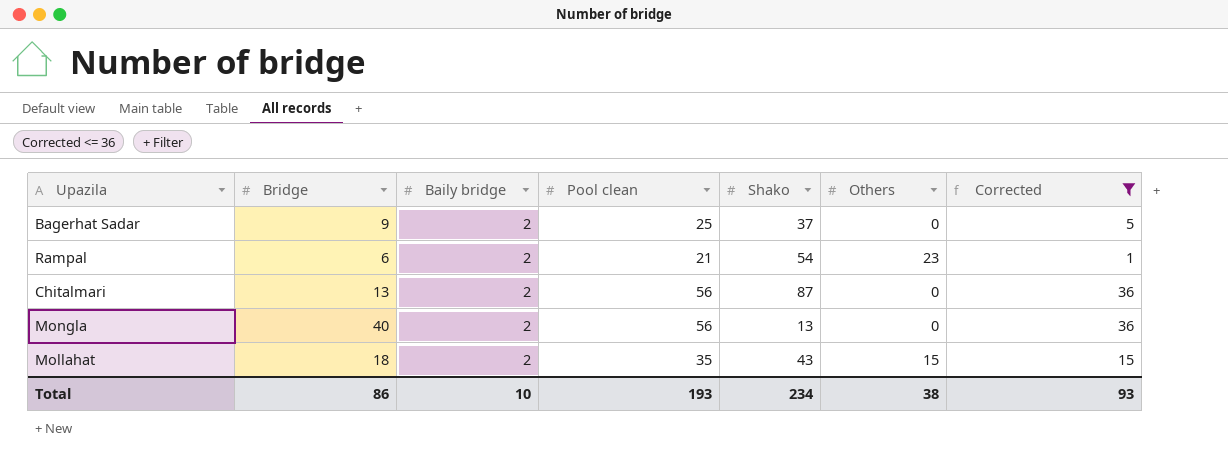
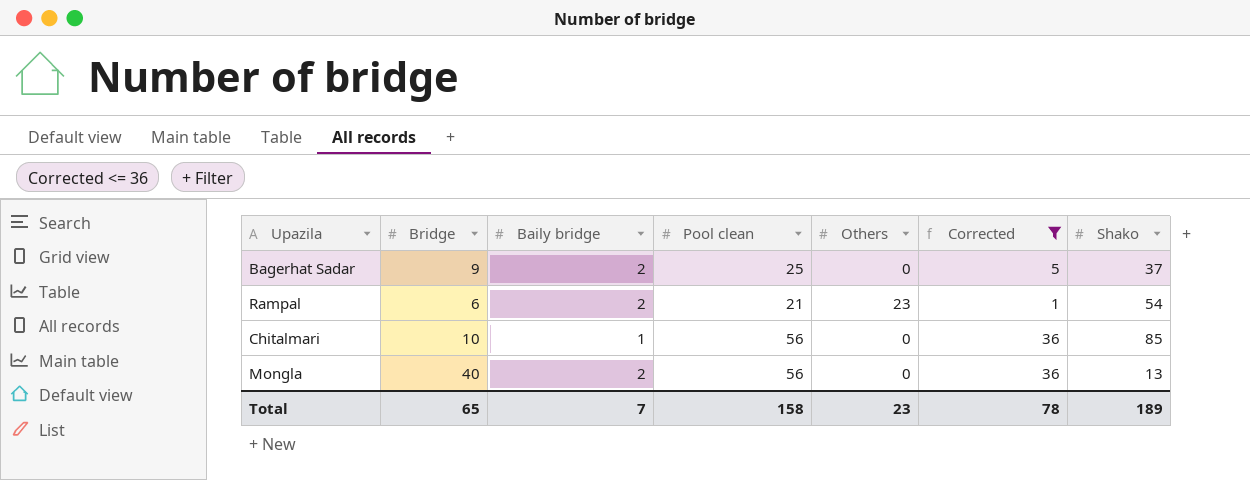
column Shako | position: 5 -> 7
row Mollahat: 18 | 2 | 35 | 43 | 15 | 15 -> none
Chitalmari | Bridge: 13 -> 10
Chitalmari | Baily bridge: 2 -> 1
Chitalmari | Shako: 87 -> 85
Total | Bridge: 86 -> 65
Total | Baily bridge: 10 -> 7
Total | Pool clean: 193 -> 158
Total | Others: 38 -> 23
Total | Corrected: 93 -> 78
Total | Shako: 234 -> 189

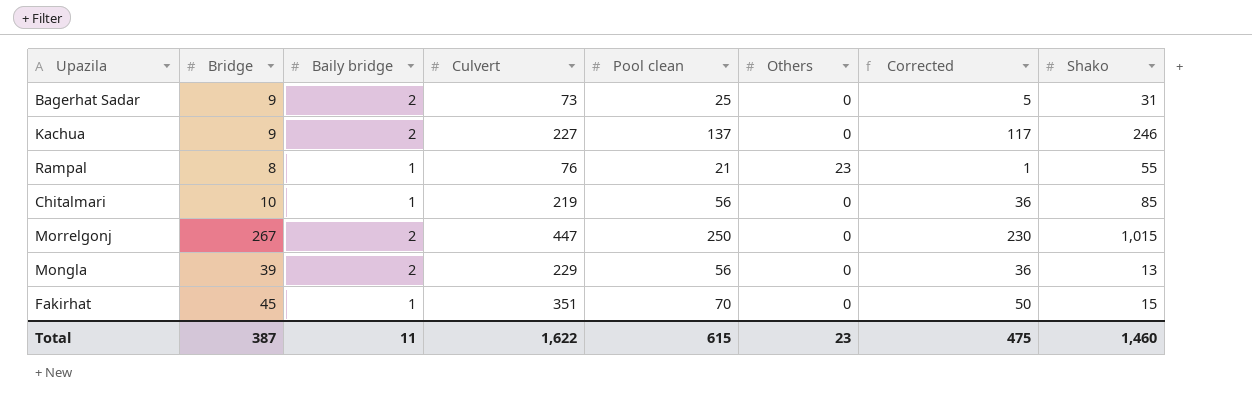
filter: Corrected <= 36 -> none
column Culvert | position: none -> 4
Bagerhat Sadar | Shako: 37 -> 31
Rampal | Bridge: 6 -> 8
Rampal | Baily bridge: 2 -> 1
Rampal | Shako: 54 -> 55
Mongla | Bridge: 40 -> 39
Total | Bridge: 65 -> 387
Total | Baily bridge: 7 -> 11
Total | Pool clean: 158 -> 615
Total | Corrected: 78 -> 475
Total | Shako: 189 -> 1,460

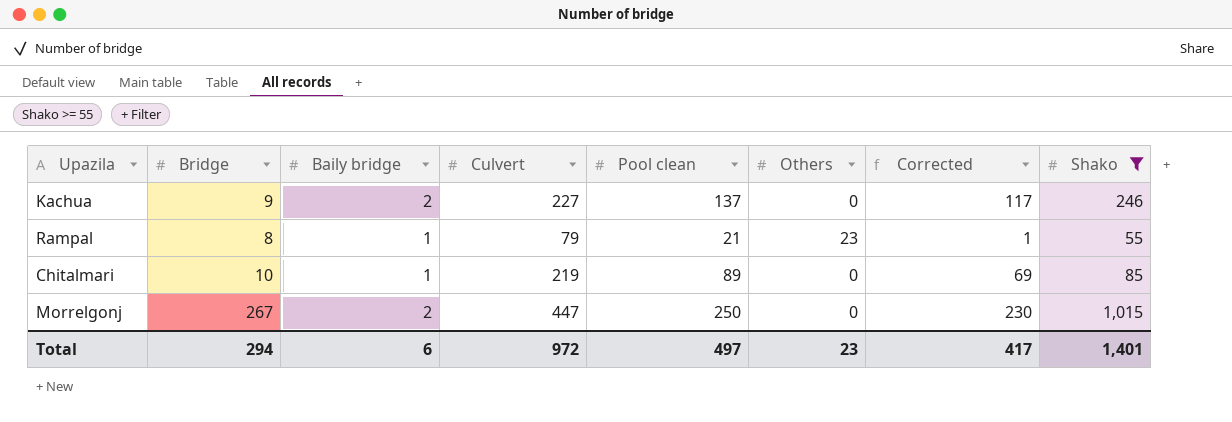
filter: none -> Shako >= 55
Rampal | Culvert: 76 -> 79
Chitalmari | Pool clean: 56 -> 89
Chitalmari | Corrected: 36 -> 69
Total | Bridge: 387 -> 294
Total | Baily bridge: 11 -> 6
Total | Culvert: 1,622 -> 972
Total | Pool clean: 615 -> 497
Total | Corrected: 475 -> 417
Total | Shako: 1,460 -> 1,401

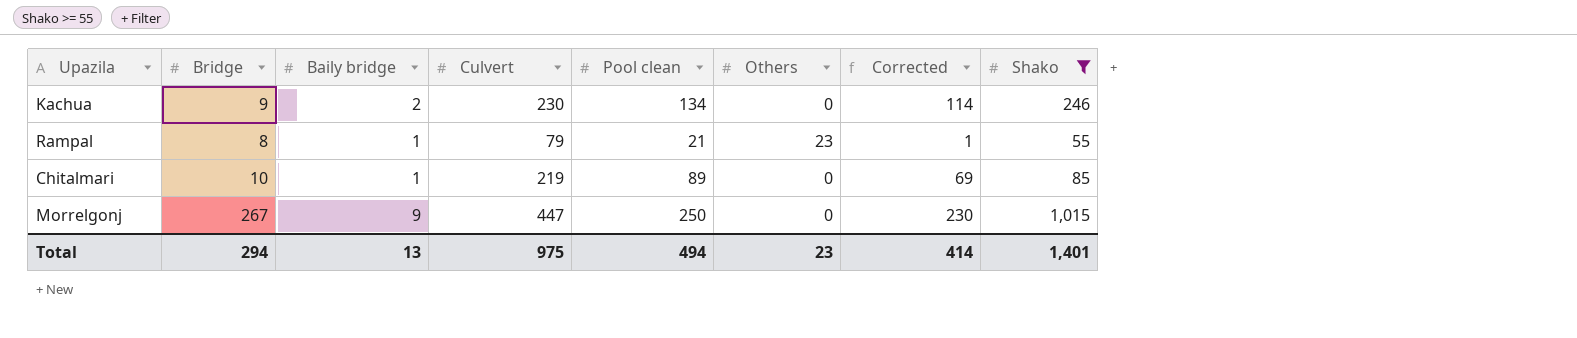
Kachua | Culvert: 227 -> 230
Kachua | Pool clean: 137 -> 134
Kachua | Corrected: 117 -> 114
Morrelgonj | Baily bridge: 2 -> 9
Total | Baily bridge: 6 -> 13
Total | Culvert: 972 -> 975
Total | Pool clean: 497 -> 494
Total | Corrected: 417 -> 414

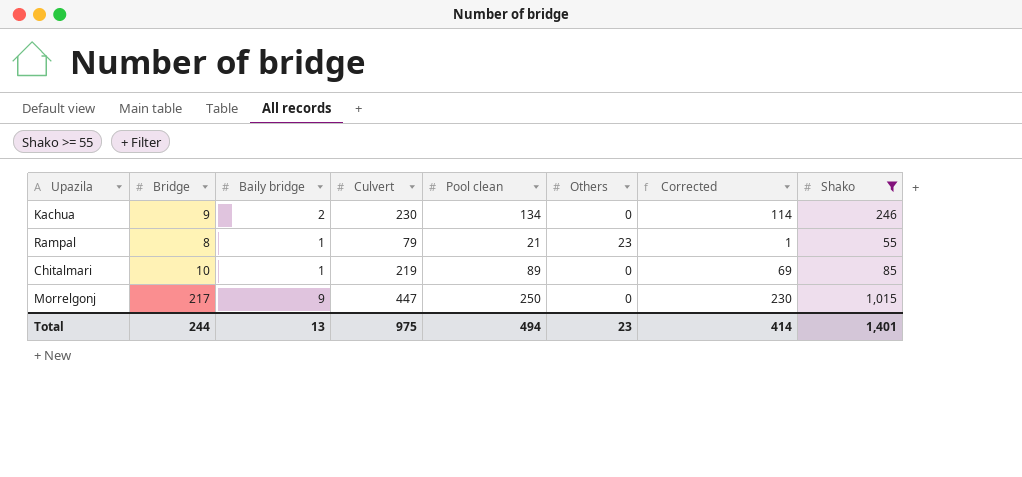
Morrelgonj | Bridge: 267 -> 217
Total | Bridge: 294 -> 244

